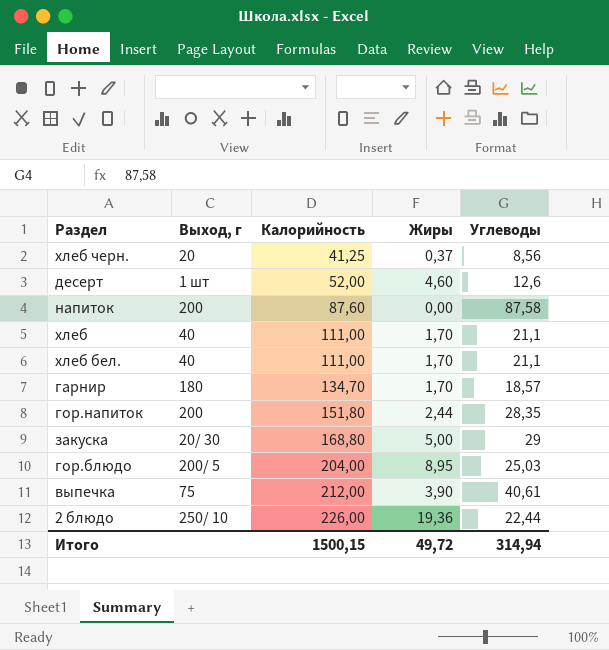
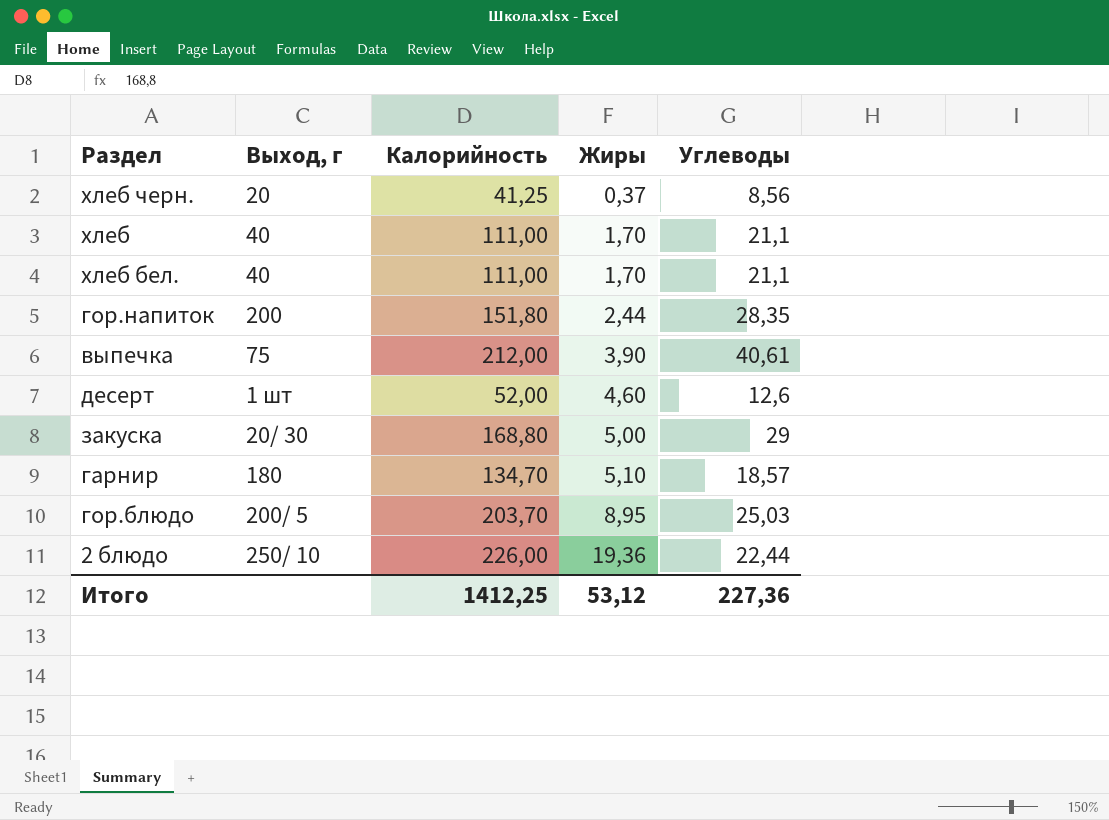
row order: Калорийность ascending -> Жиры ascending
row напиток: 200 | 87,60 | 0,00 | 87,58 -> none
гарнир | Жиры: 1,70 -> 5,10
гор.блюдо | Калорийность: 204,00 -> 203,70
Итого | Калорийность: 1500,15 -> 1412,25
Итого | Жиры: 49,72 -> 53,12
Итого | Углеводы: 314,94 -> 227,36

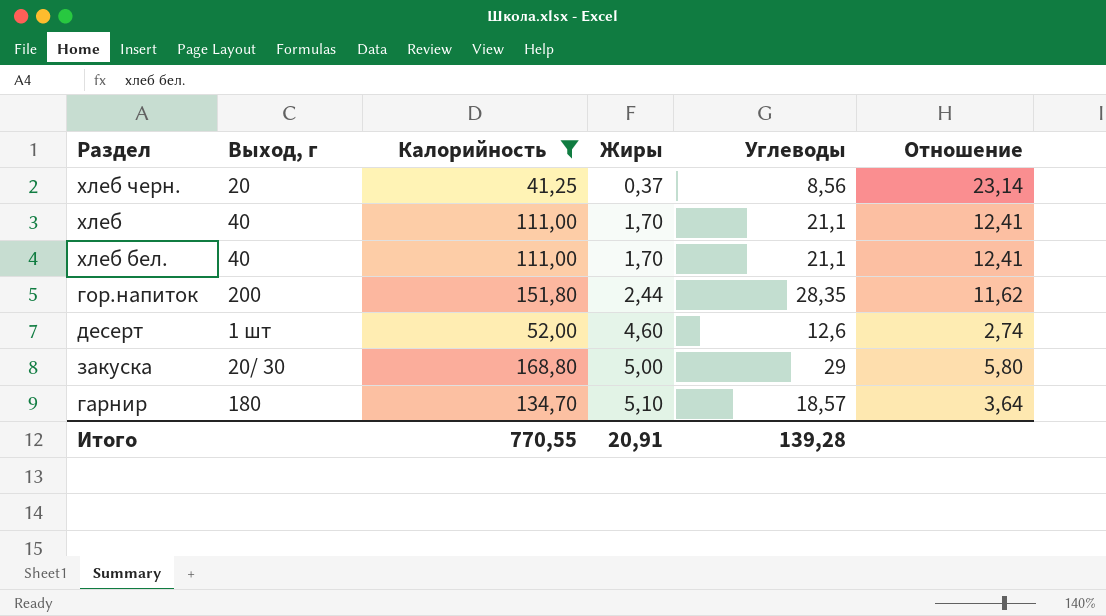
filter: none -> Калорийность <= 168,80
column Отношение | formula: none -> [Углеводы] / [Жиры]
Итого | Калорийность: 1412,25 -> 770,55
Итого | Жиры: 53,12 -> 20,91
Итого | Углеводы: 227,36 -> 139,28

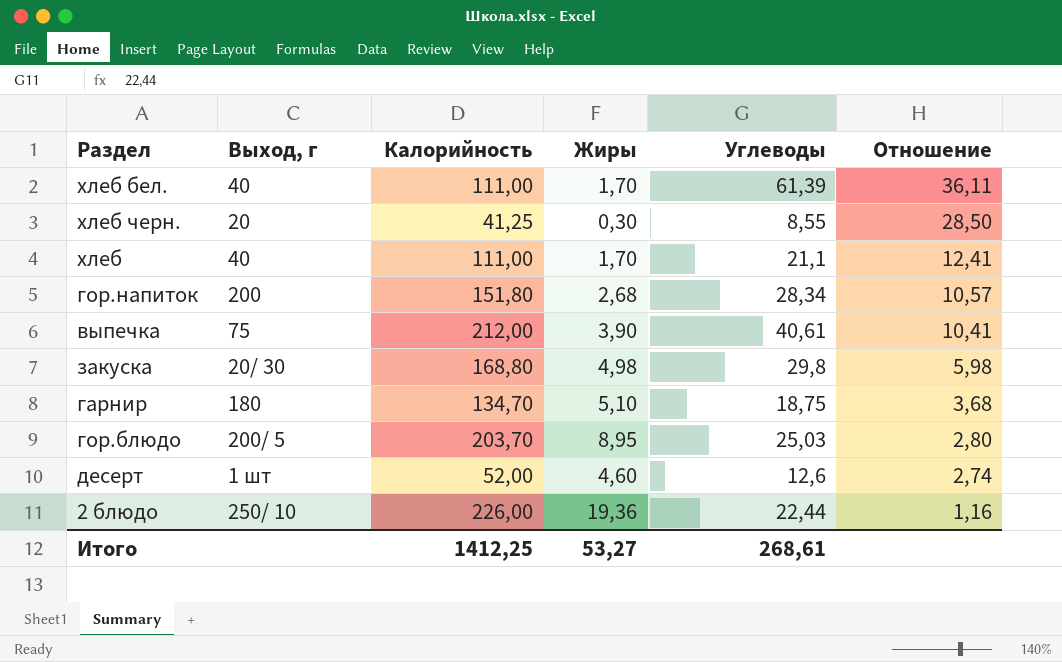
filter: Калорийность <= 168,80 -> none
row order: Жиры ascending -> Отношение descending
хлеб бел. | Углеводы: 21,1 -> 61,39
хлеб бел. | Отношение: 12,41 -> 36,11
хлеб черн. | Жиры: 0,37 -> 0,30
хлеб черн. | Углеводы: 8,56 -> 8,55
хлеб черн. | Отношение: 23,14 -> 28,50
гор.напиток | Жиры: 2,44 -> 2,68
гор.напиток | Углеводы: 28,35 -> 28,34
гор.напиток | Отношение: 11,62 -> 10,57
закуска | Жиры: 5,00 -> 4,98
закуска | Углеводы: 29 -> 29,8
закуска | Отношение: 5,80 -> 5,98
гарнир | Углеводы: 18,57 -> 18,75
гарнир | Отношение: 3,64 -> 3,68
Итого | Калорийность: 770,55 -> 1412,25
Итого | Жиры: 20,91 -> 53,27
Итого | Углеводы: 139,28 -> 268,61

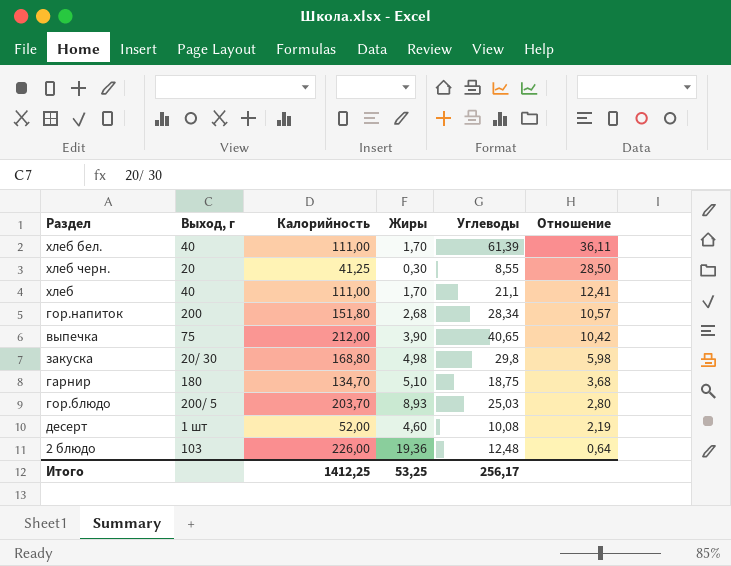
выпечка | Углеводы: 40,61 -> 40,65
выпечка | Отношение: 10,41 -> 10,42
гор.блюдо | Жиры: 8,95 -> 8,93
десерт | Углеводы: 12,6 -> 10,08
десерт | Отношение: 2,74 -> 2,19
2 блюдо | Выход, г: 250/ 10 -> 103
2 блюдо | Углеводы: 22,44 -> 12,48
2 блюдо | Отношение: 1,16 -> 0,64
Итого | Жиры: 53,27 -> 53,25
Итого | Углеводы: 268,61 -> 256,17

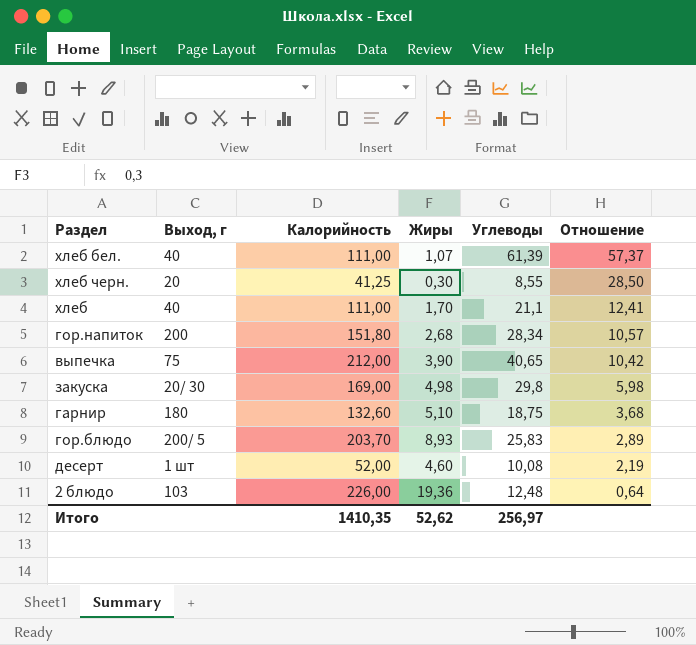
хлеб бел. | Жиры: 1,70 -> 1,07
хлеб бел. | Отношение: 36,11 -> 57,37
закуска | Калорийность: 168,80 -> 169,00
гарнир | Калорийность: 134,70 -> 132,60
гор.блюдо | Углеводы: 25,03 -> 25,83
гор.блюдо | Отношение: 2,80 -> 2,89
Итого | Калорийность: 1412,25 -> 1410,35
Итого | Жиры: 53,25 -> 52,62
Итого | Углеводы: 256,17 -> 256,97

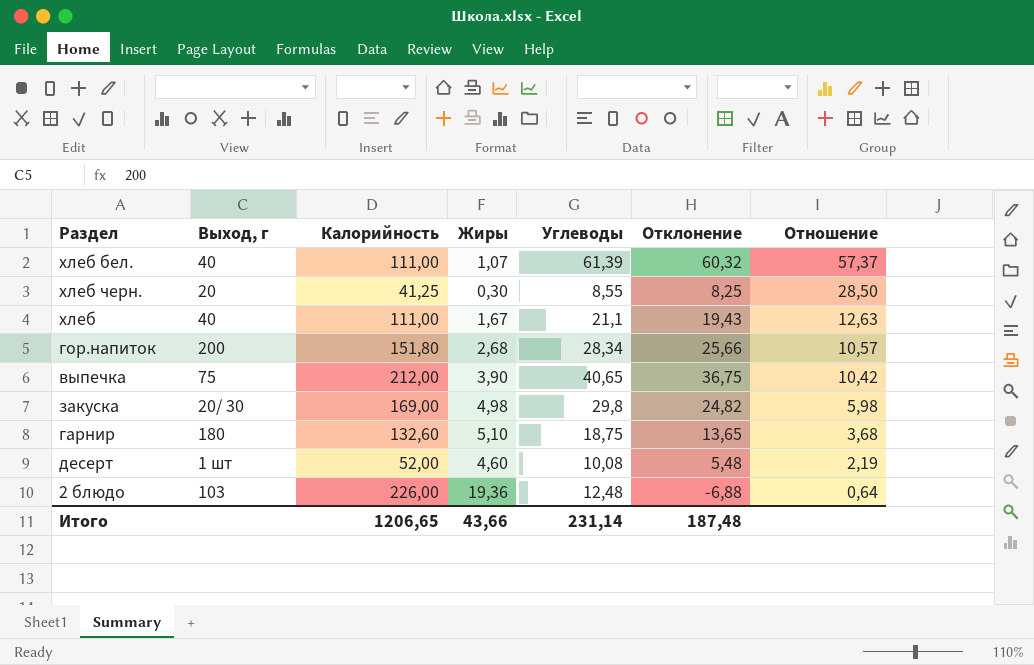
column Отклонение | formula: none -> [Углеводы] - [Жиры]
row гор.блюдо: 200/ 5 | 203,70 | 8,93 | 25,83 | 2,89 -> none
хлеб | Жиры: 1,70 -> 1,67
хлеб | Отношение: 12,41 -> 12,63
Итого | Калорийность: 1410,35 -> 1206,65
Итого | Жиры: 52,62 -> 43,66
Итого | Углеводы: 256,97 -> 231,14

